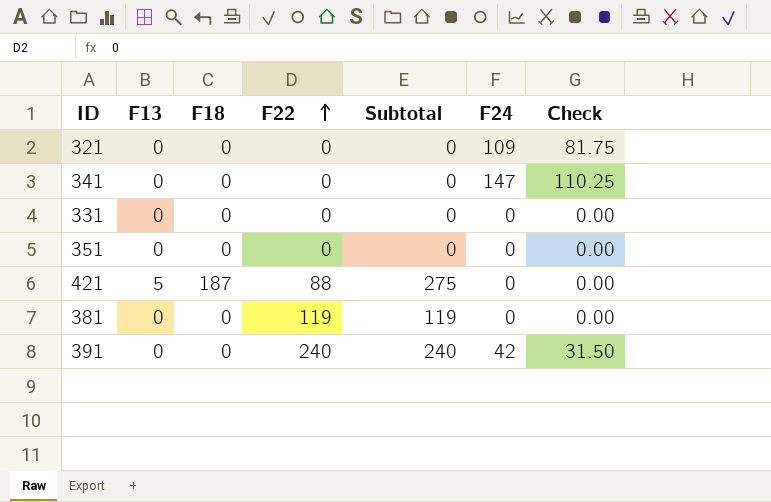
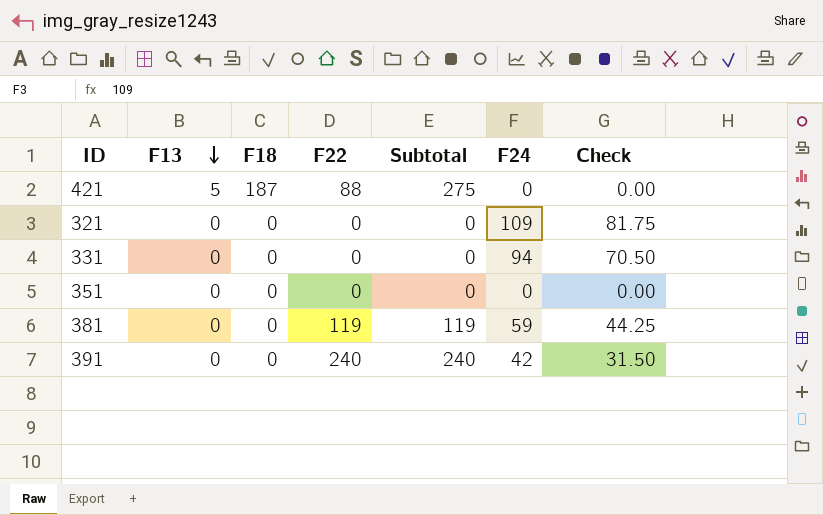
row order: F22 ascending -> F13 descending
row 341: 0 | 0 | 0 | 0 | 147 | 110.25 -> none
331 | F24: 0 -> 94
331 | Check: 0.00 -> 70.50
381 | F24: 0 -> 59
381 | Check: 0.00 -> 44.25

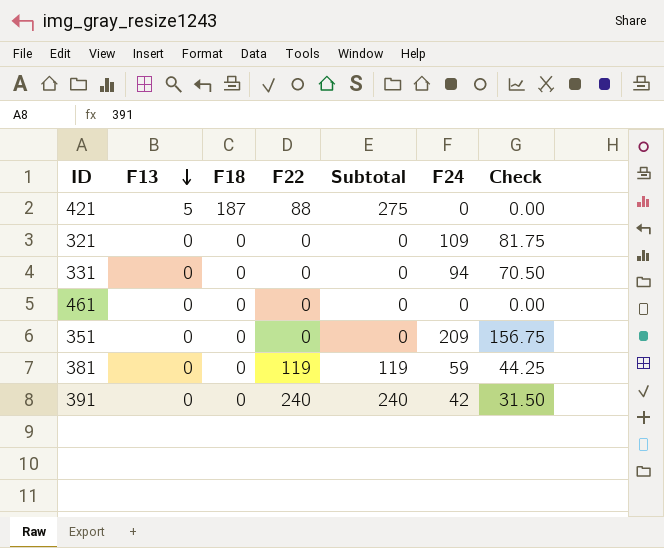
row 461: none -> 0 | 0 | 0 | 0 | 0 | 0.00
351 | F24: 0 -> 209
351 | Check: 0.00 -> 156.75

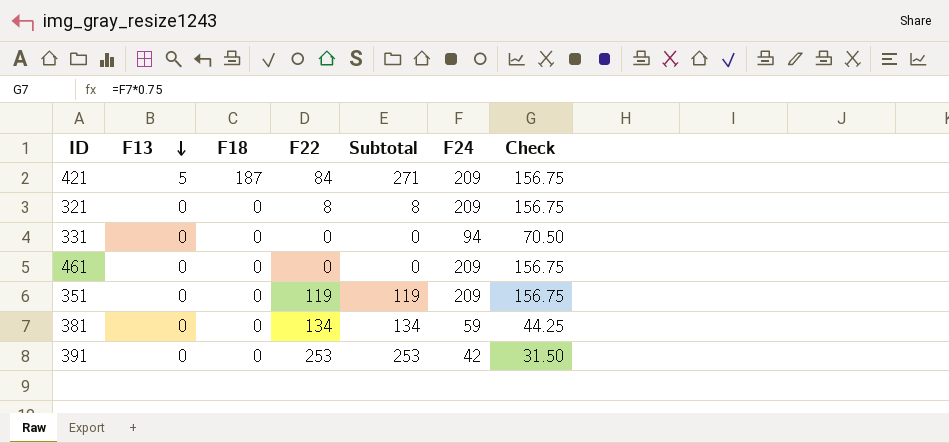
421 | F22: 88 -> 84
421 | Subtotal: 275 -> 271
421 | F24: 0 -> 209
421 | Check: 0.00 -> 156.75
321 | F22: 0 -> 8
321 | Subtotal: 0 -> 8
321 | F24: 109 -> 209
321 | Check: 81.75 -> 156.75
461 | F24: 0 -> 209
461 | Check: 0.00 -> 156.75
351 | F22: 0 -> 119
351 | Subtotal: 0 -> 119
381 | F22: 119 -> 134
381 | Subtotal: 119 -> 134
391 | F22: 240 -> 253
391 | Subtotal: 240 -> 253

